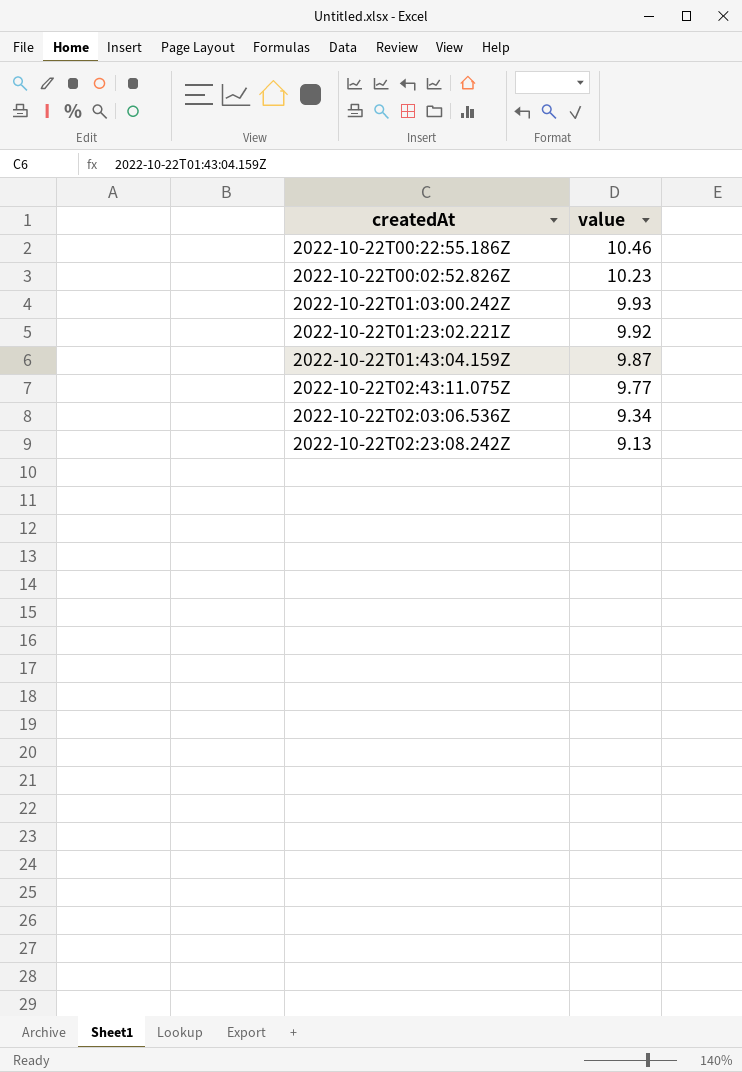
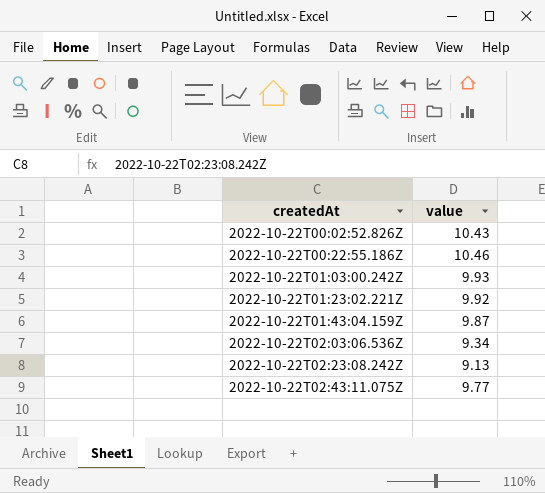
row order: value descending -> createdAt ascending
2022-10-22T00:02:52.826Z | value: 10.23 -> 10.43

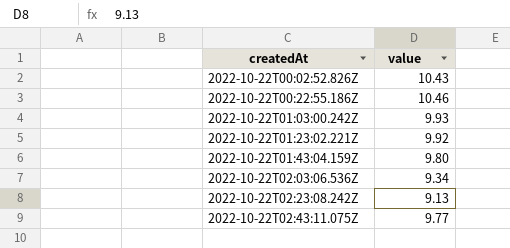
2022-10-22T01:43:04.159Z | value: 9.87 -> 9.80

